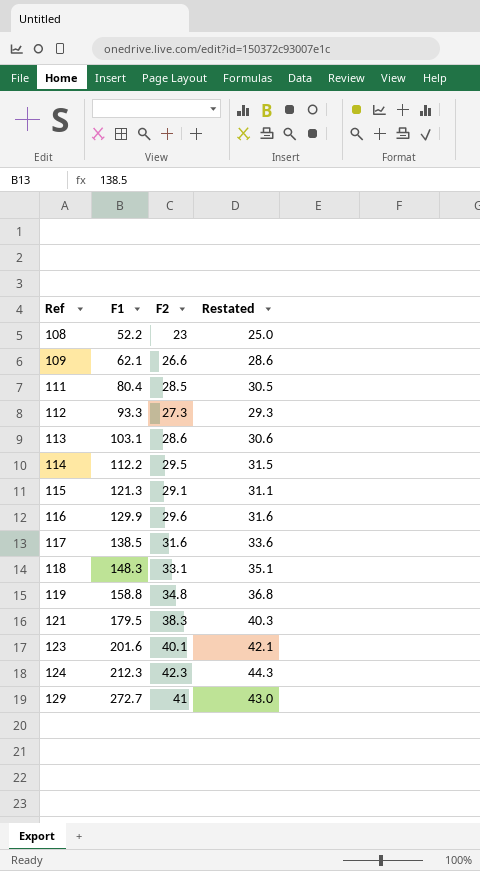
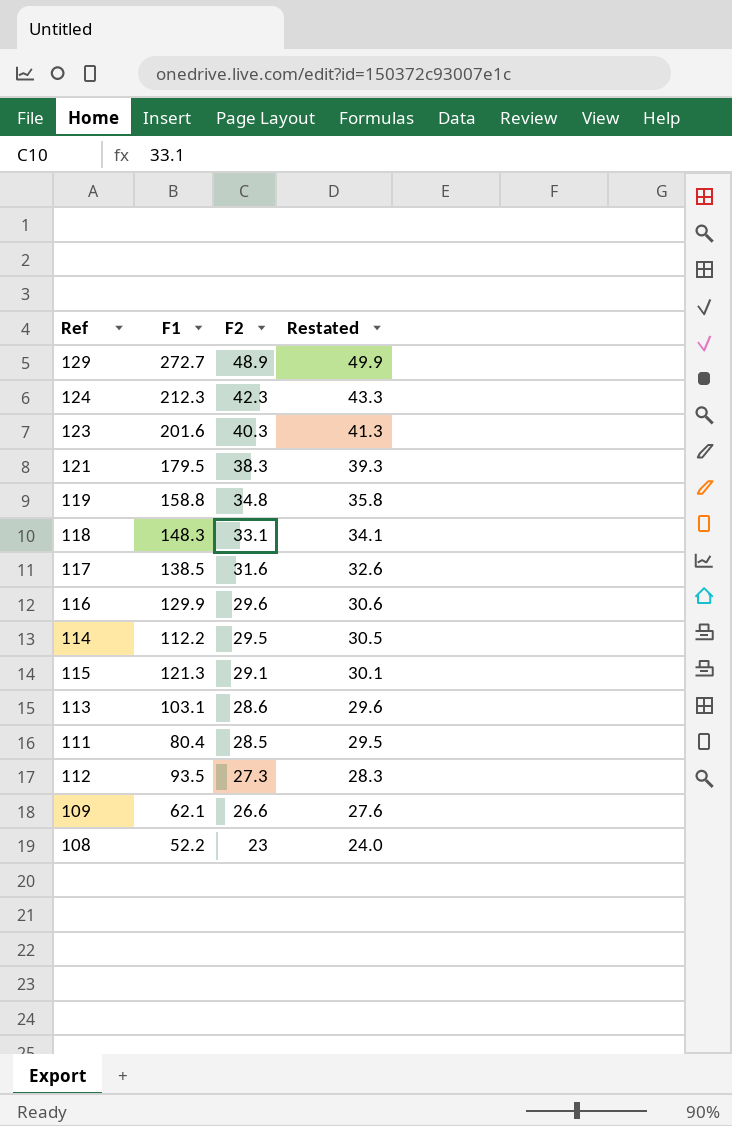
row order: Ref ascending -> F2 descending
column Restated | formula: [F2] + 2 -> [F2] + 1
129 | F2: 41 -> 48.9
123 | F2: 40.1 -> 40.3
112 | F1: 93.3 -> 93.5

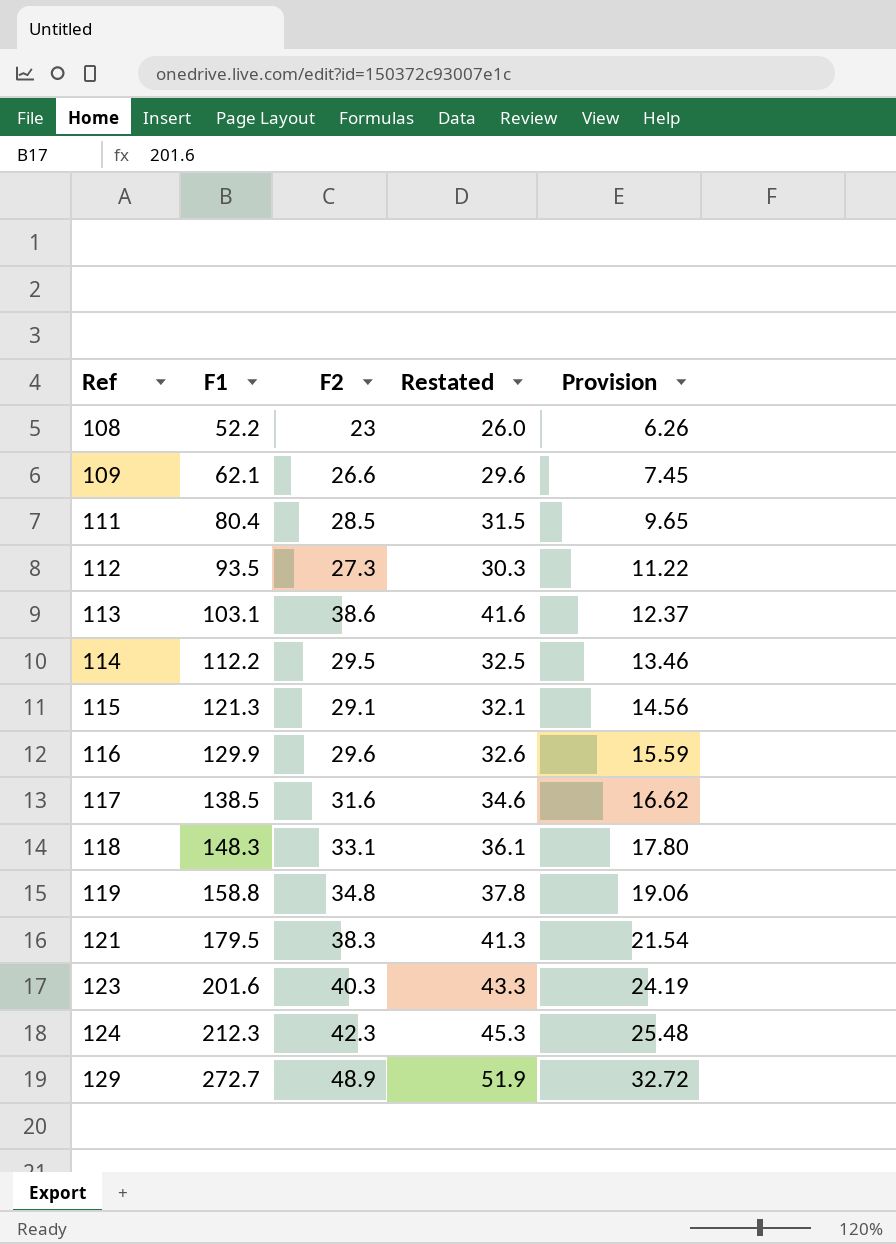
row order: F2 descending -> Ref ascending
column Restated | formula: [F2] + 1 -> [F2] + 3
column Provision | formula: none -> [F1] * 0.12
113 | F2: 28.6 -> 38.6

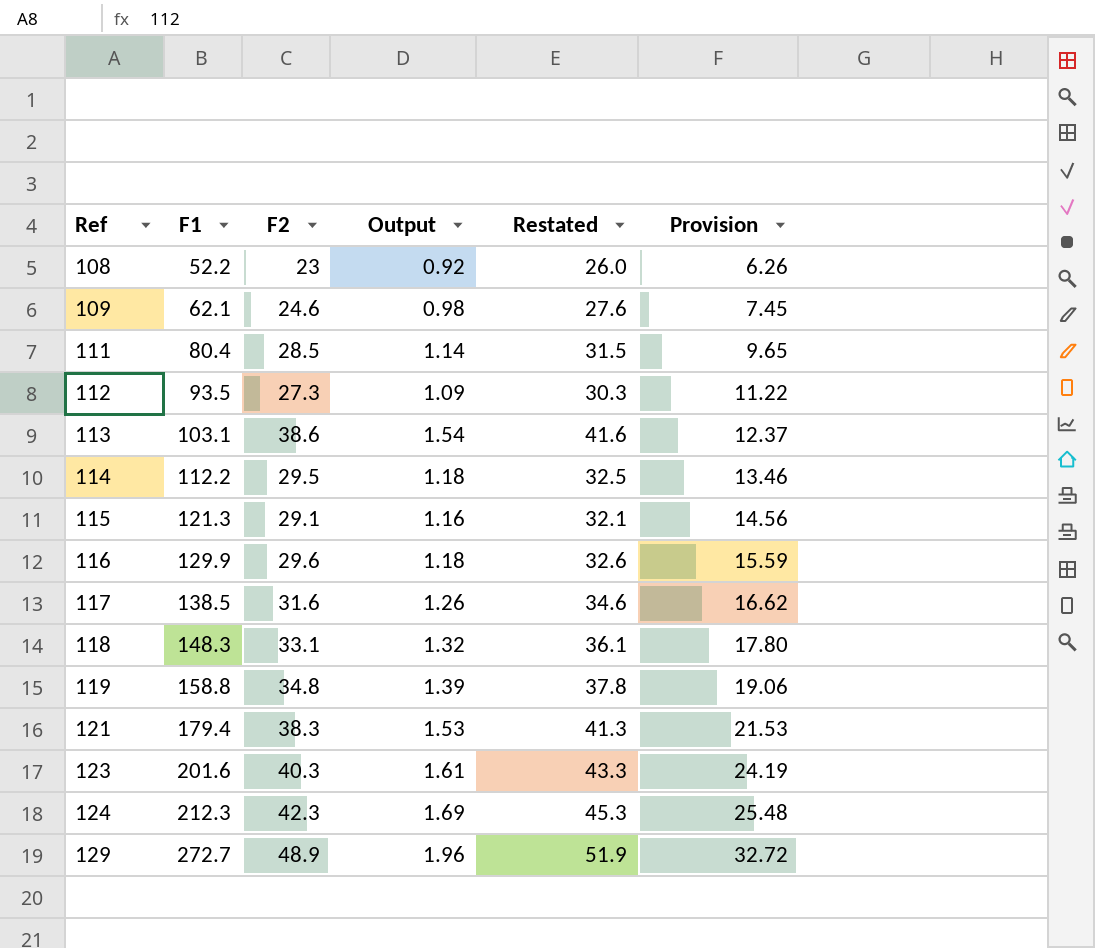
column Output | formula: none -> [F2] * 0.04
109 | F2: 26.6 -> 24.6
109 | Restated: 29.6 -> 27.6
121 | F1: 179.5 -> 179.4
121 | Provision: 21.54 -> 21.53

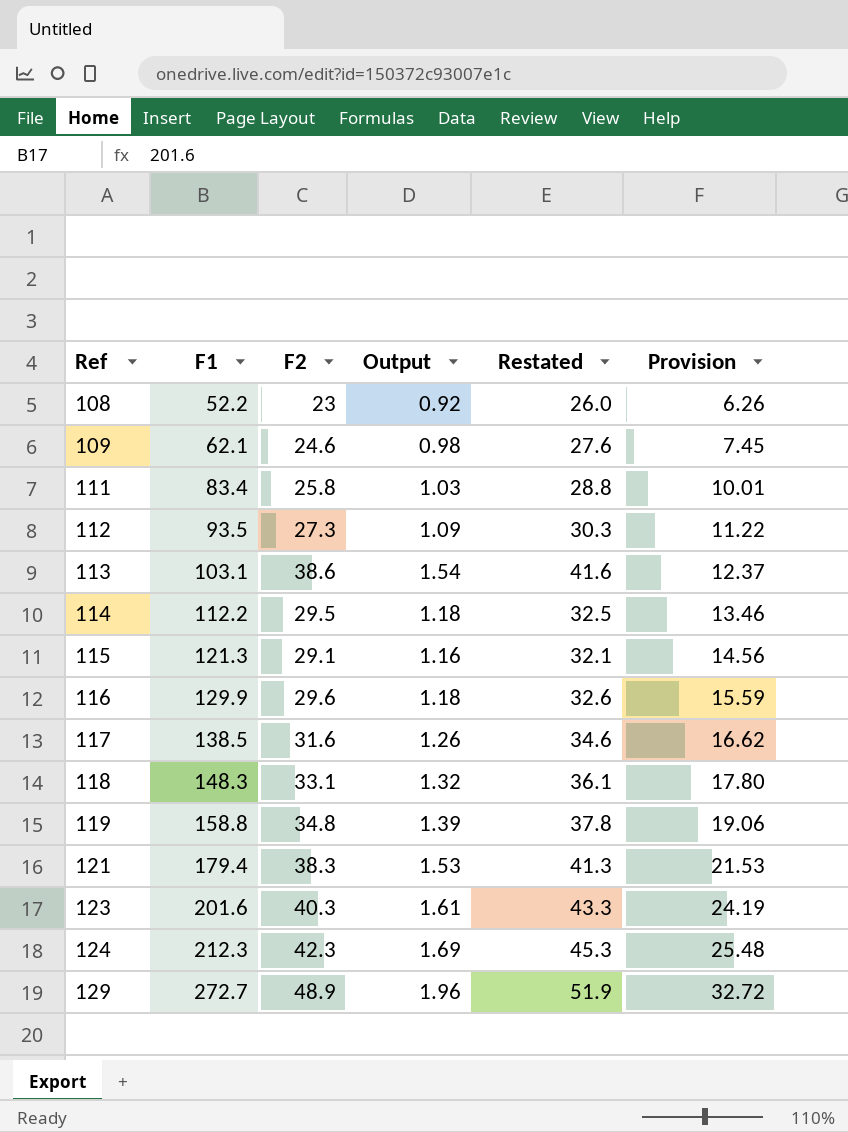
111 | F1: 80.4 -> 83.4
111 | F2: 28.5 -> 25.8
111 | Output: 1.14 -> 1.03
111 | Restated: 31.5 -> 28.8
111 | Provision: 9.65 -> 10.01

